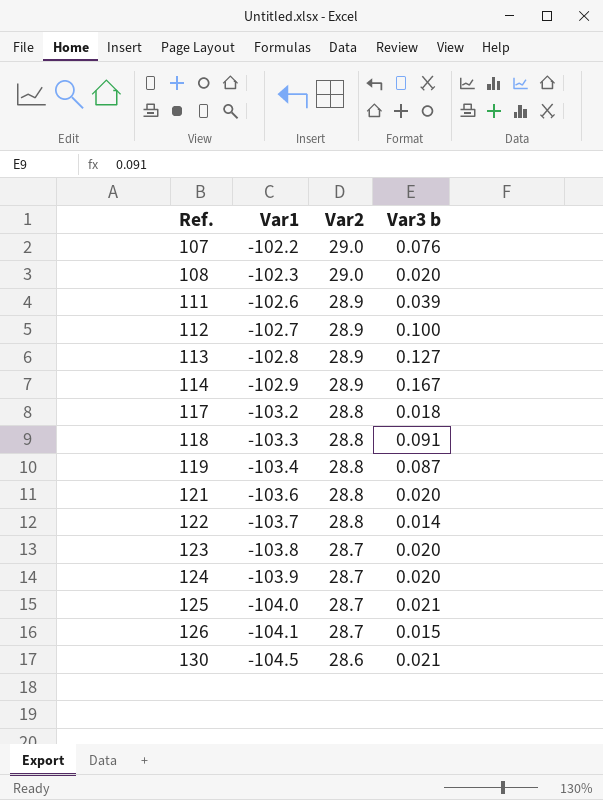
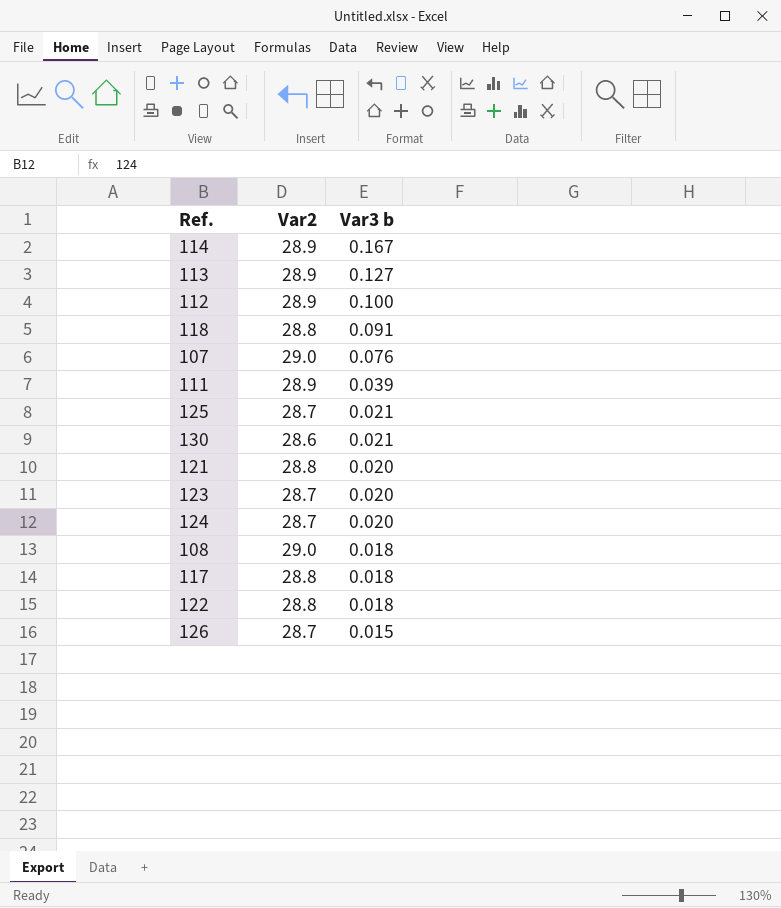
row order: Ref. ascending -> Var3 b descending
column Var1 | position: 2 -> none
row 119: -103.4 | 28.8 | 0.087 -> none
108 | Var3 b: 0.020 -> 0.018
122 | Var3 b: 0.014 -> 0.018

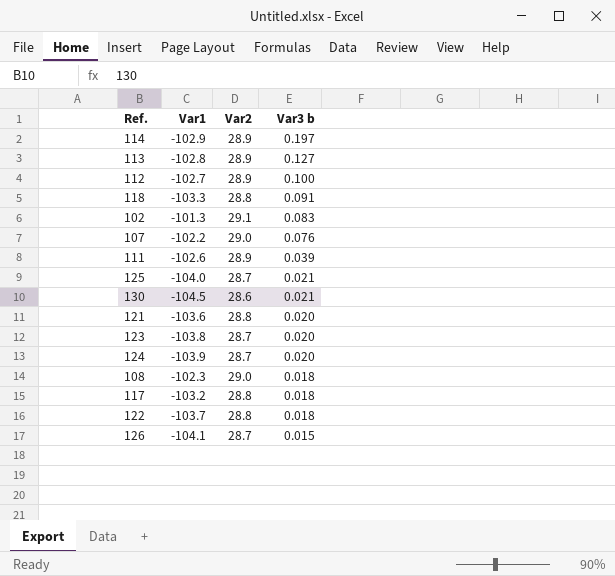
column Var1 | position: none -> 2
114 | Var3 b: 0.167 -> 0.197
row 102: none -> -101.3 | 29.1 | 0.083

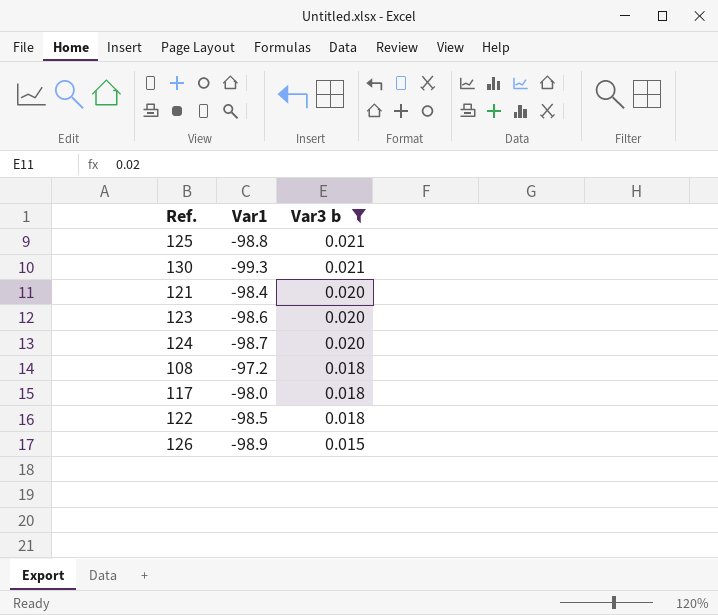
filter: none -> Var3 b <= 0.021
column Var2 | position: 3 -> none
125 | Var1: -104.0 -> -98.8
130 | Var1: -104.5 -> -99.3
121 | Var1: -103.6 -> -98.4
123 | Var1: -103.8 -> -98.6
124 | Var1: -103.9 -> -98.7
108 | Var1: -102.3 -> -97.2
117 | Var1: -103.2 -> -98.0
122 | Var1: -103.7 -> -98.5
126 | Var1: -104.1 -> -98.9

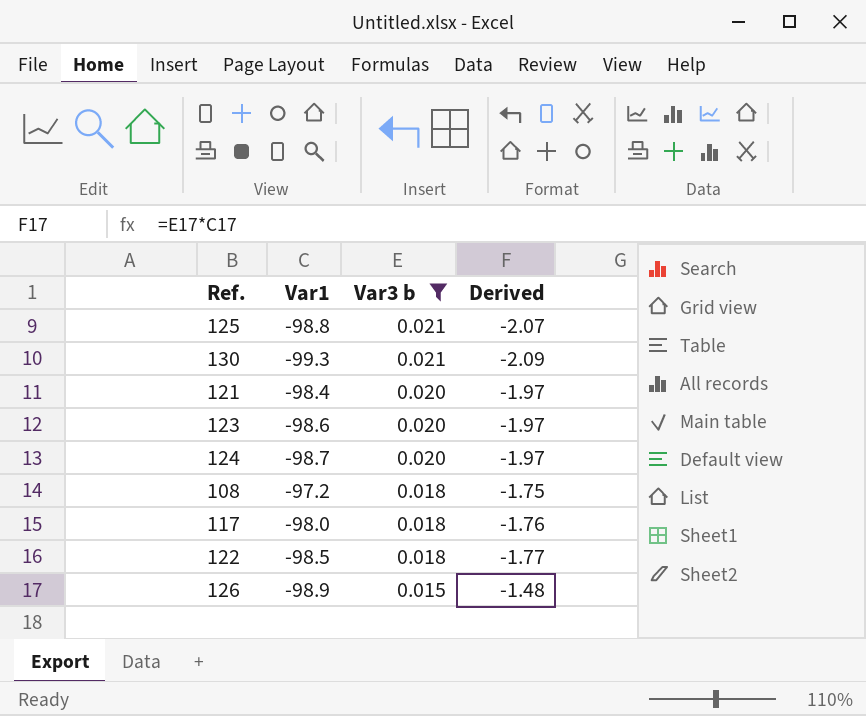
column Derived | formula: none -> [Var1] * [Var3 b]

